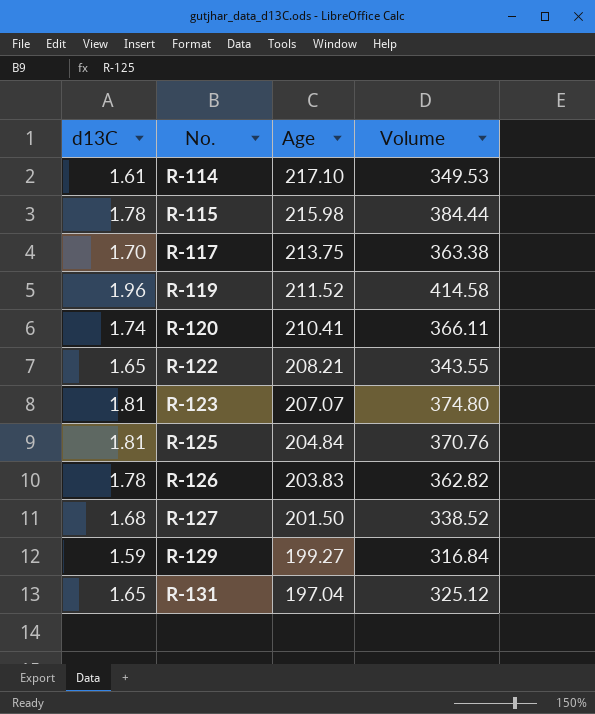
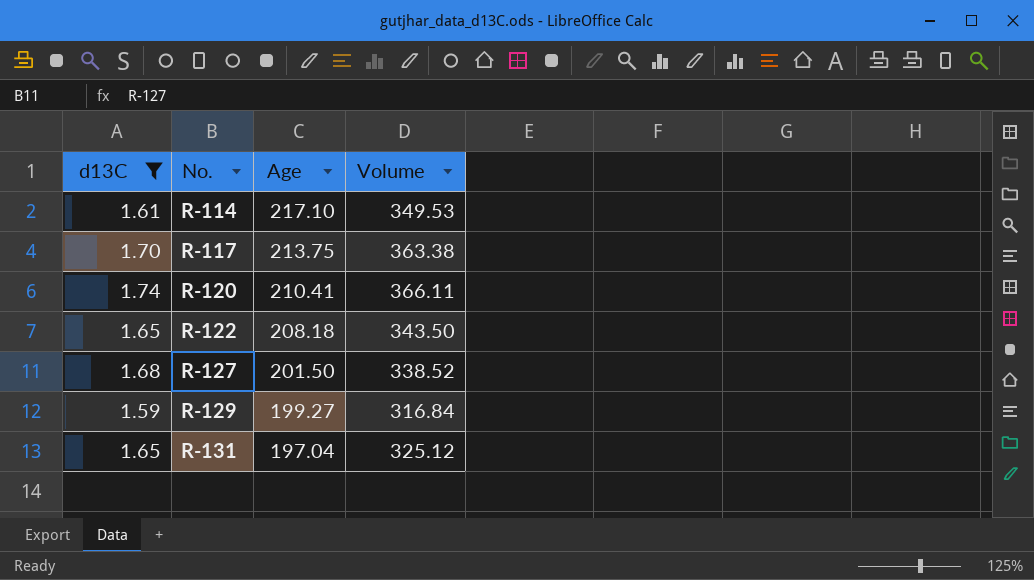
filter: none -> d13C <= 1.74
R-122 | Age: 208.21 -> 208.18
R-122 | Volume: 343.55 -> 343.50

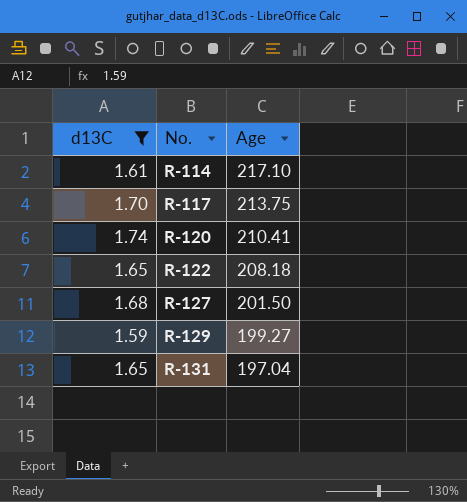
column Volume | formula: [d13C] * [Age] -> none

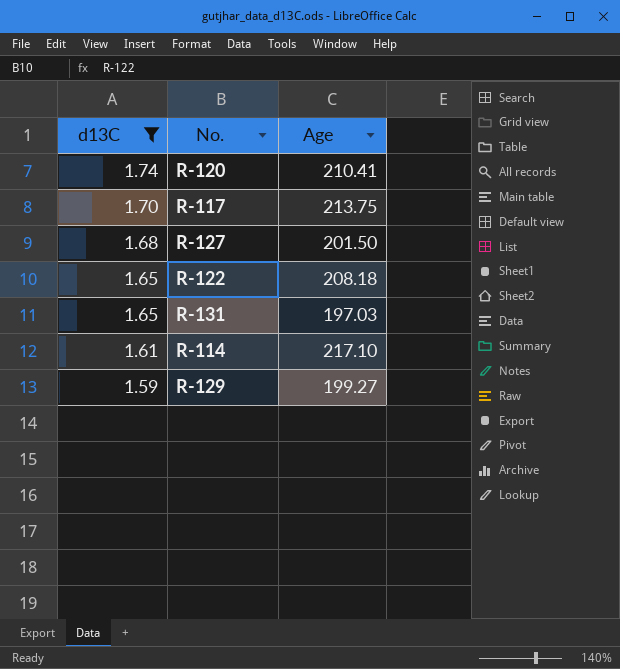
row order: No. ascending -> d13C descending
R-131 | Age: 197.04 -> 197.03

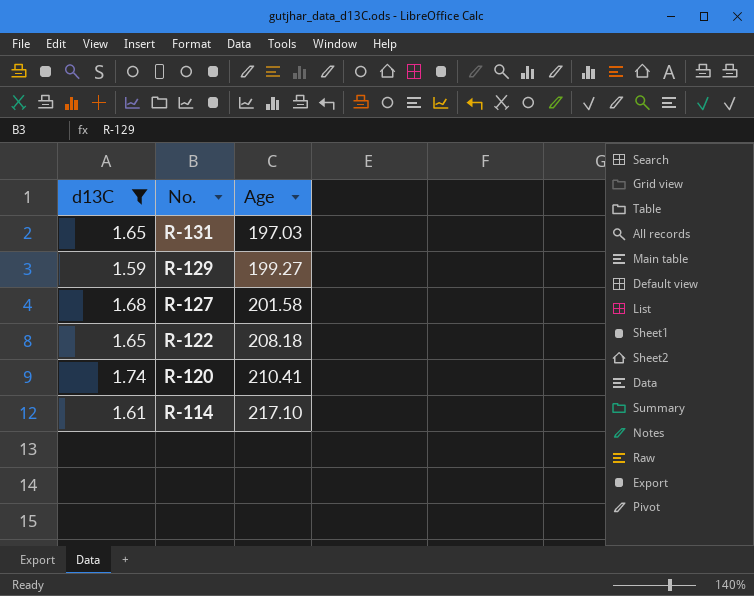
row order: d13C descending -> No. descending
row R-117: 1.70 | 213.75 -> none
R-127 | Age: 201.50 -> 201.58

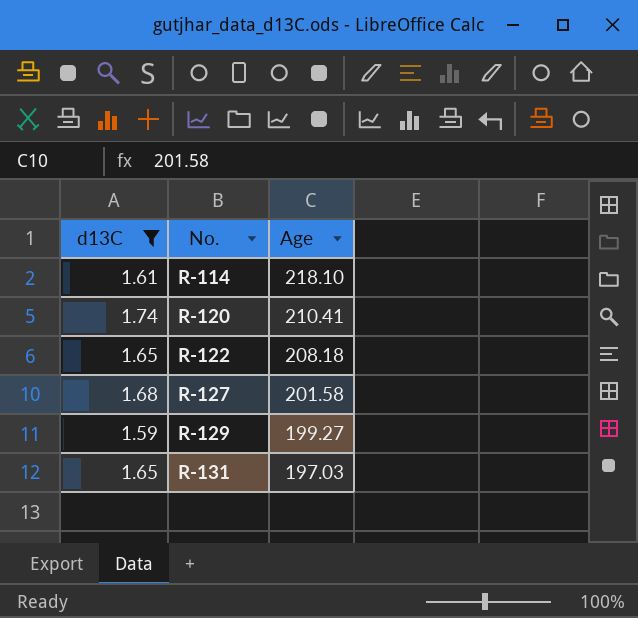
row order: No. descending -> No. ascending
R-114 | Age: 217.10 -> 218.10

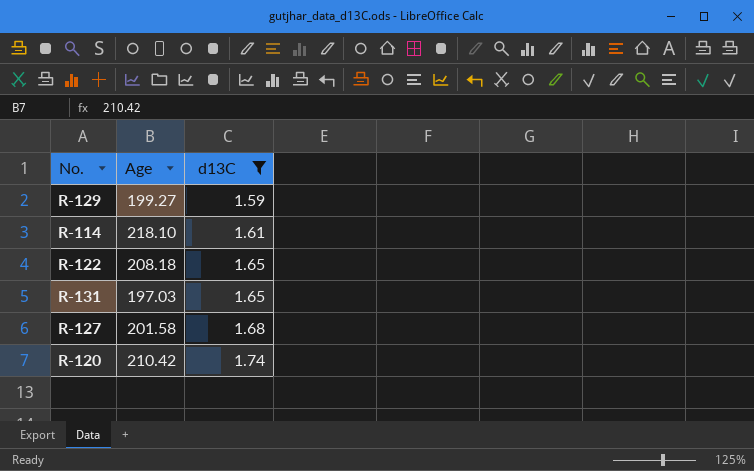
row order: No. ascending -> d13C ascending
column d13C | position: 1 -> 3
R-120 | Age: 210.41 -> 210.42

